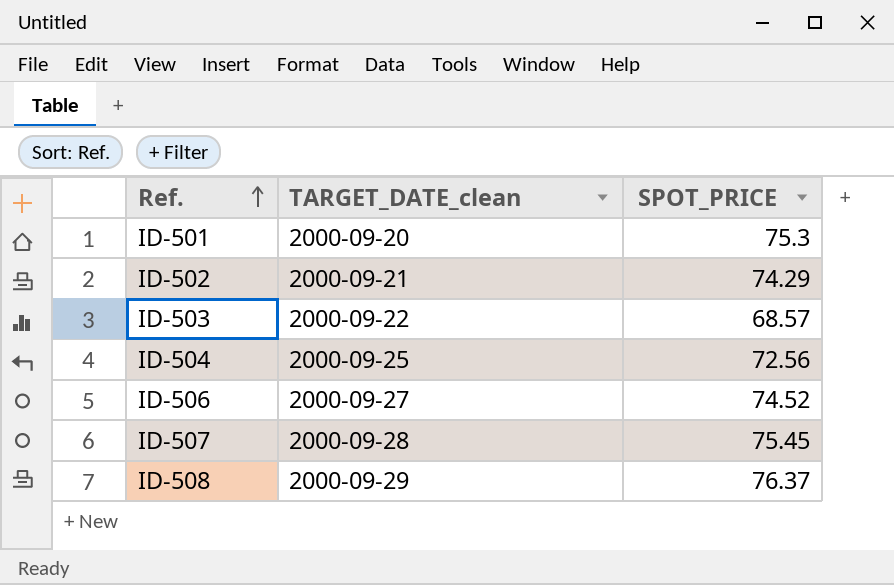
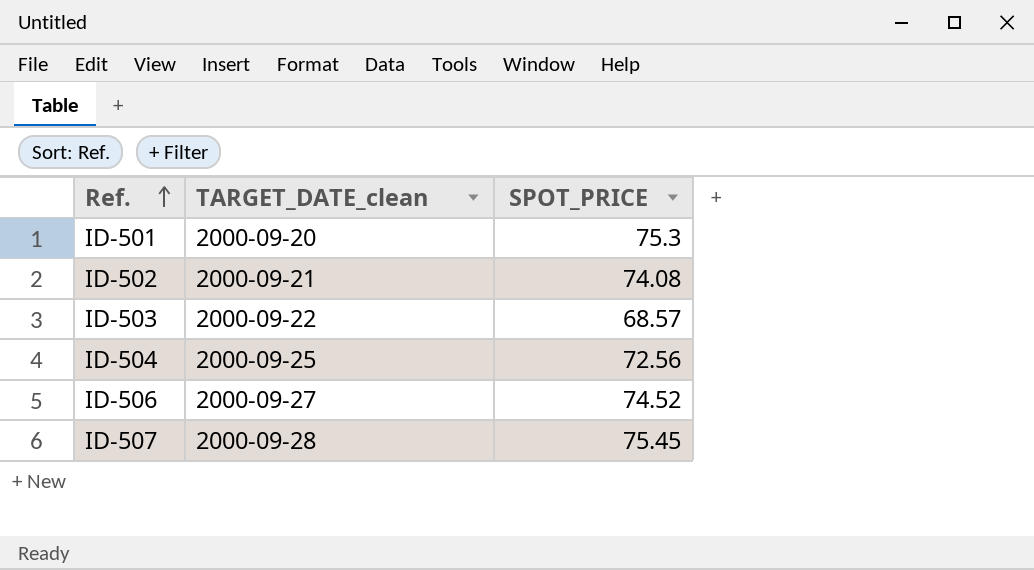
row ID-508: 2000-09-29 | 76.37 -> none
ID-502 | SPOT_PRICE: 74.29 -> 74.08

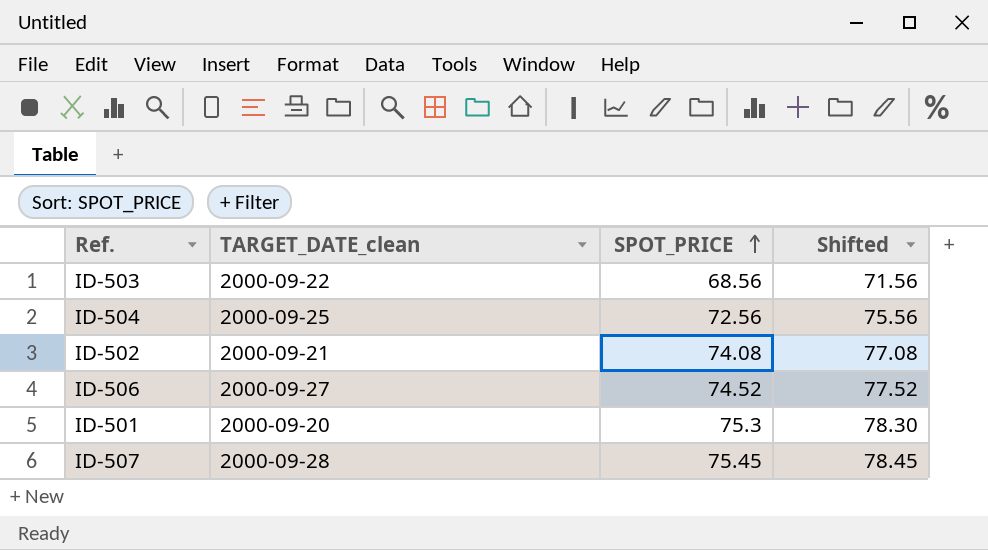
row order: Ref. ascending -> SPOT_PRICE ascending
column Shifted | formula: none -> [SPOT_PRICE] + 3
ID-503 | SPOT_PRICE: 68.57 -> 68.56

